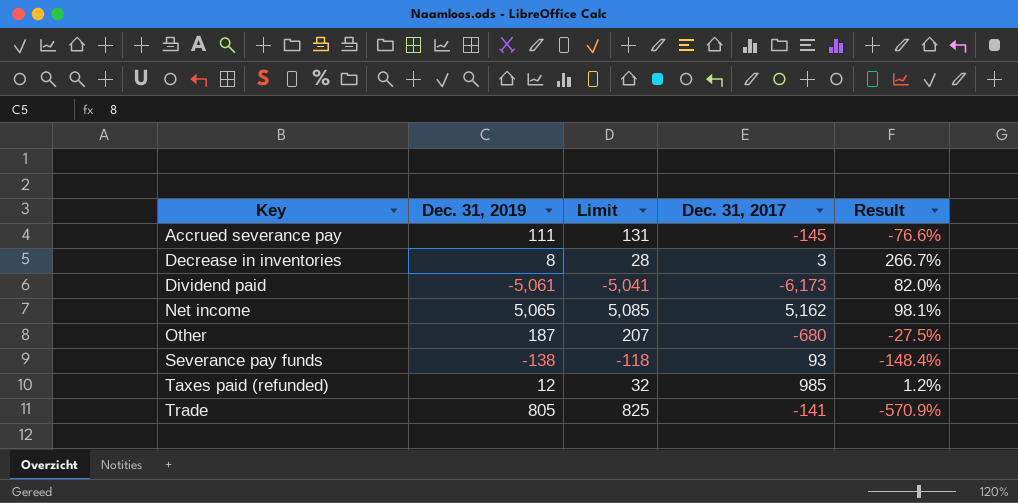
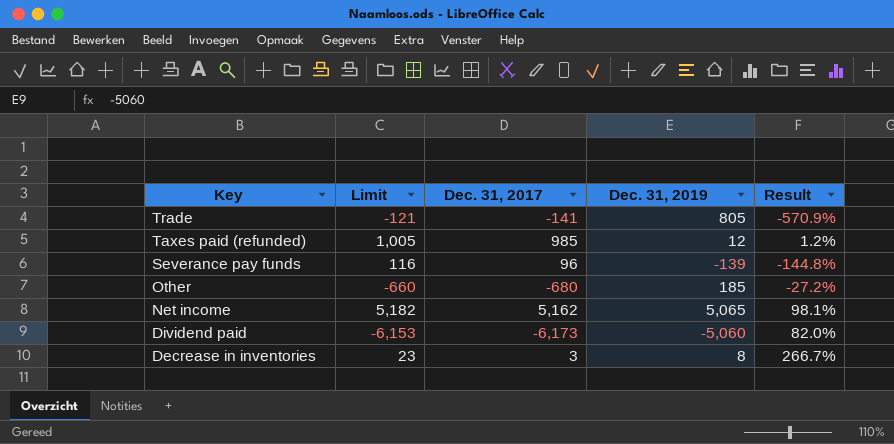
row order: Key ascending -> Key descending
column Limit | formula: [Dec. 31, 2019] + 20 -> [Dec. 31, 2017] + 20
column Dec. 31, 2019 | position: 2 -> 4
row Accrued severance pay: 111 | 131 | -145 | -76.6% -> none
Severance pay funds | Dec. 31, 2017: 93 -> 96
Severance pay funds | Dec. 31, 2019: -138 -> -139
Severance pay funds | Result: -148.4% -> -144.8%
Other | Dec. 31, 2019: 187 -> 185
Other | Result: -27.5% -> -27.2%
Dividend paid | Dec. 31, 2019: -5,061 -> -5,060

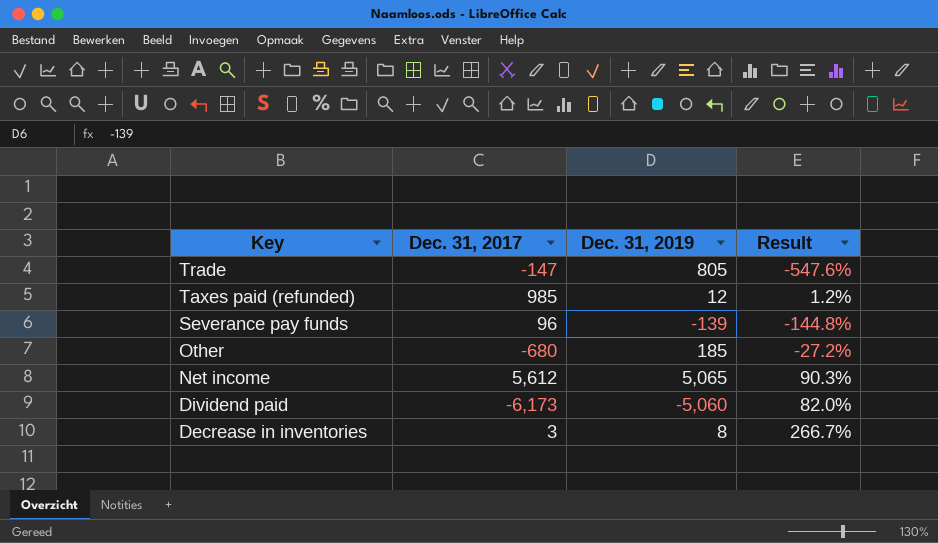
column Limit | formula: [Dec. 31, 2017] + 20 -> none
Trade | Dec. 31, 2017: -141 -> -147
Trade | Result: -570.9% -> -547.6%
Net income | Dec. 31, 2017: 5,162 -> 5,612
Net income | Result: 98.1% -> 90.3%

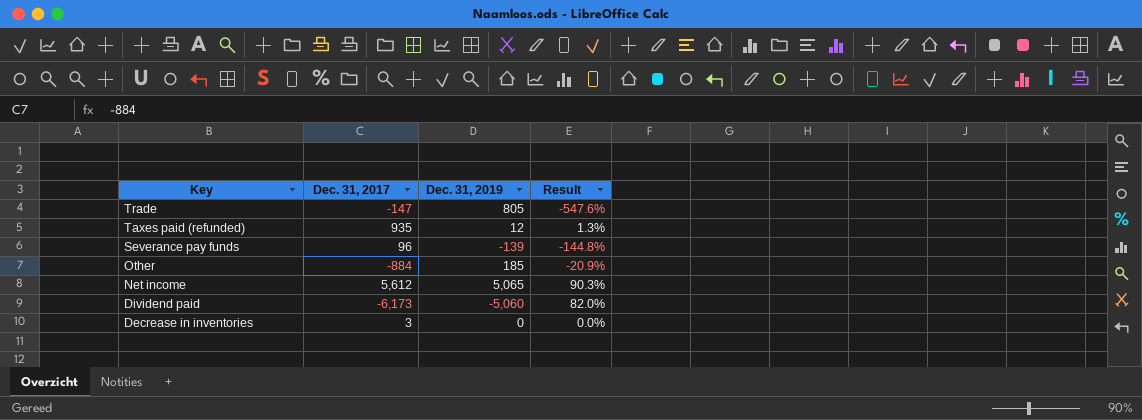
Taxes paid (refunded) | Dec. 31, 2017: 985 -> 935
Taxes paid (refunded) | Result: 1.2% -> 1.3%
Other | Dec. 31, 2017: -680 -> -884
Other | Result: -27.2% -> -20.9%
Decrease in inventories | Dec. 31, 2019: 8 -> 0
Decrease in inventories | Result: 266.7% -> 0.0%

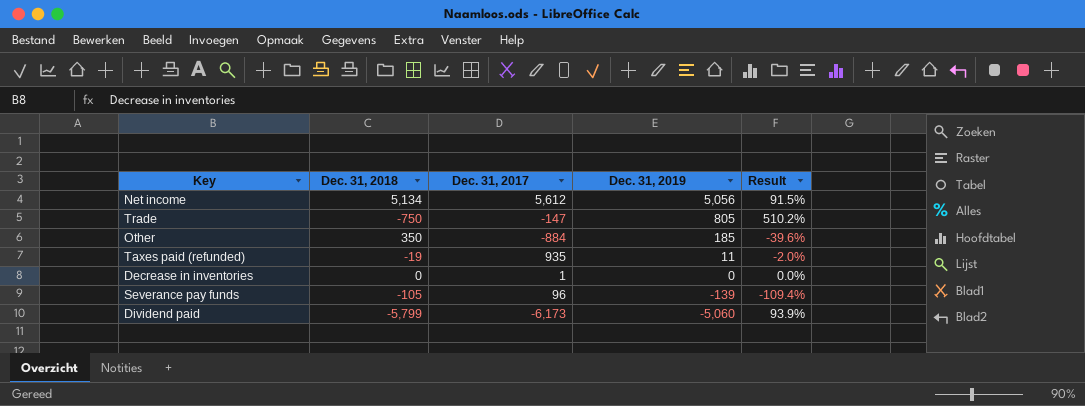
row order: Key descending -> Dec. 31, 2019 descending
column Dec. 31, 2018 | position: none -> 2
column Result | formula: [Dec. 31, 2019] / [Dec. 31, 2017] -> [Dec. 31, 2018] / [Dec. 31, 2017]
Net income | Dec. 31, 2019: 5,065 -> 5,056
Taxes paid (refunded) | Dec. 31, 2019: 12 -> 11
Decrease in inventories | Dec. 31, 2017: 3 -> 1

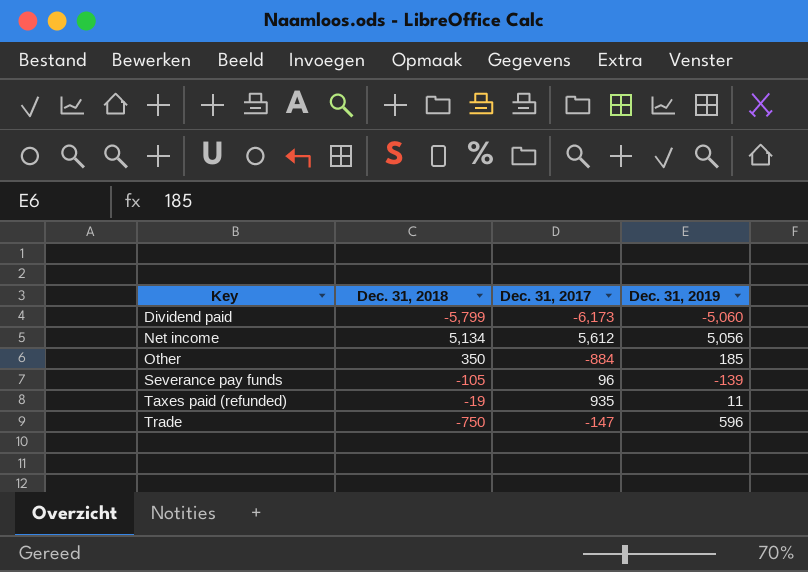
row order: Dec. 31, 2019 descending -> Key ascending
column Result | formula: [Dec. 31, 2018] / [Dec. 31, 2017] -> none
row Decrease in inventories: 0 | 1 | 0 | 0.0% -> none
Trade | Dec. 31, 2019: 805 -> 596

